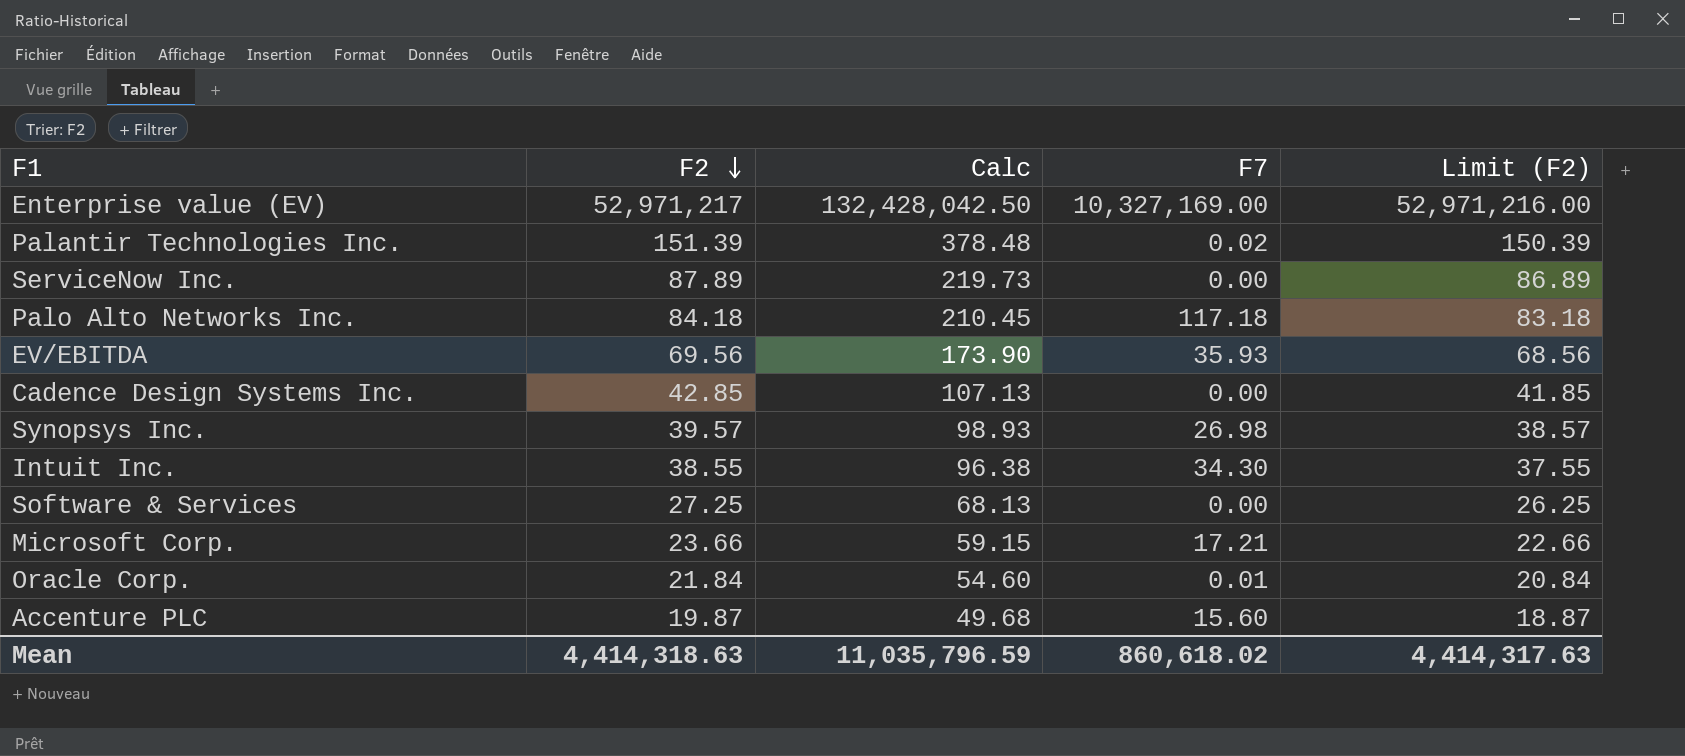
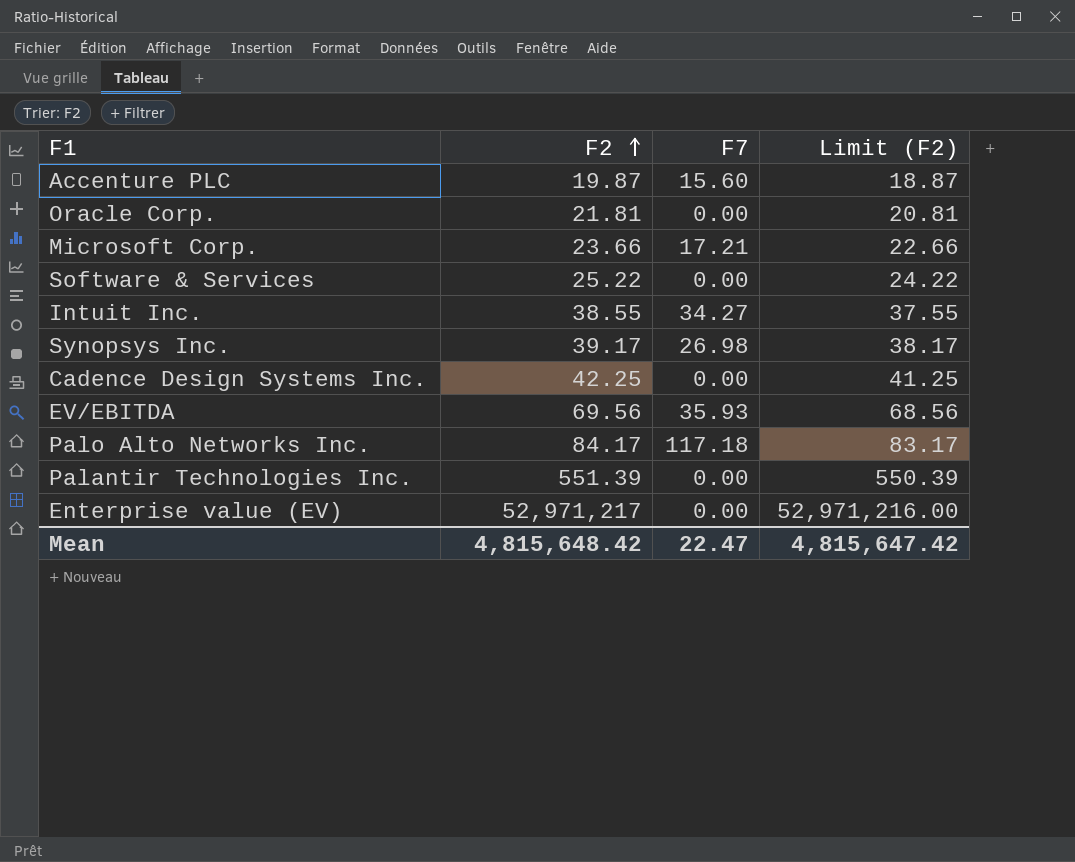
row order: F2 descending -> F2 ascending
column Calc | formula: [F2] * 2.5 -> none
row ServiceNow Inc.: 87.89 | 219.73 | 0.00 | 86.89 -> none
Oracle Corp. | F2: 21.84 -> 21.81
Oracle Corp. | F7: 0.01 -> 0.00
Oracle Corp. | Limit (F2): 20.84 -> 20.81
Software & Services | F2: 27.25 -> 25.22
Software & Services | Limit (F2): 26.25 -> 24.22
Intuit Inc. | F7: 34.30 -> 34.27
Synopsys Inc. | F2: 39.57 -> 39.17
Synopsys Inc. | Limit (F2): 38.57 -> 38.17
Cadence Design Systems Inc. | F2: 42.85 -> 42.25
Cadence Design Systems Inc. | Limit (F2): 41.85 -> 41.25
Palo Alto Networks Inc. | F2: 84.18 -> 84.17
Palo Alto Networks Inc. | Limit (F2): 83.18 -> 83.17
Palantir Technologies Inc. | F2: 151.39 -> 551.39
Palantir Technologies Inc. | F7: 0.02 -> 0.00
Palantir Technologies Inc. | Limit (F2): 150.39 -> 550.39
Enterprise value (EV) | F7: 10,327,169.00 -> 0.00
Mean | F2: 4,414,318.63 -> 4,815,648.42
Mean | F7: 860,618.02 -> 22.47
Mean | Limit (F2): 4,414,317.63 -> 4,815,647.42

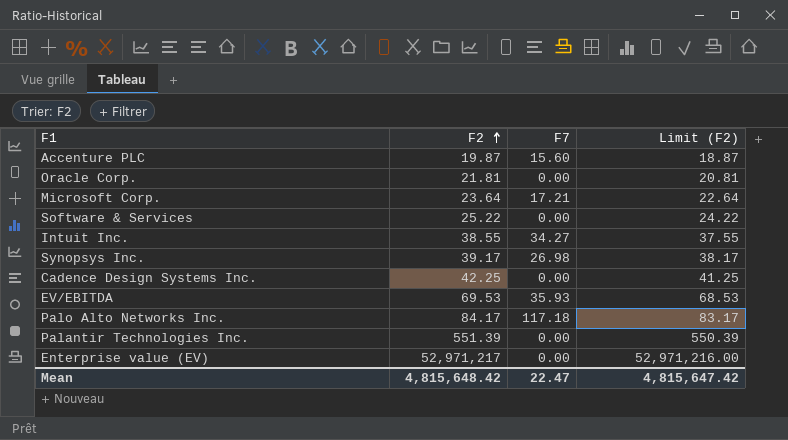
Microsoft Corp. | F2: 23.66 -> 23.64
Microsoft Corp. | Limit (F2): 22.66 -> 22.64
EV/EBITDA | F2: 69.56 -> 69.53
EV/EBITDA | Limit (F2): 68.56 -> 68.53

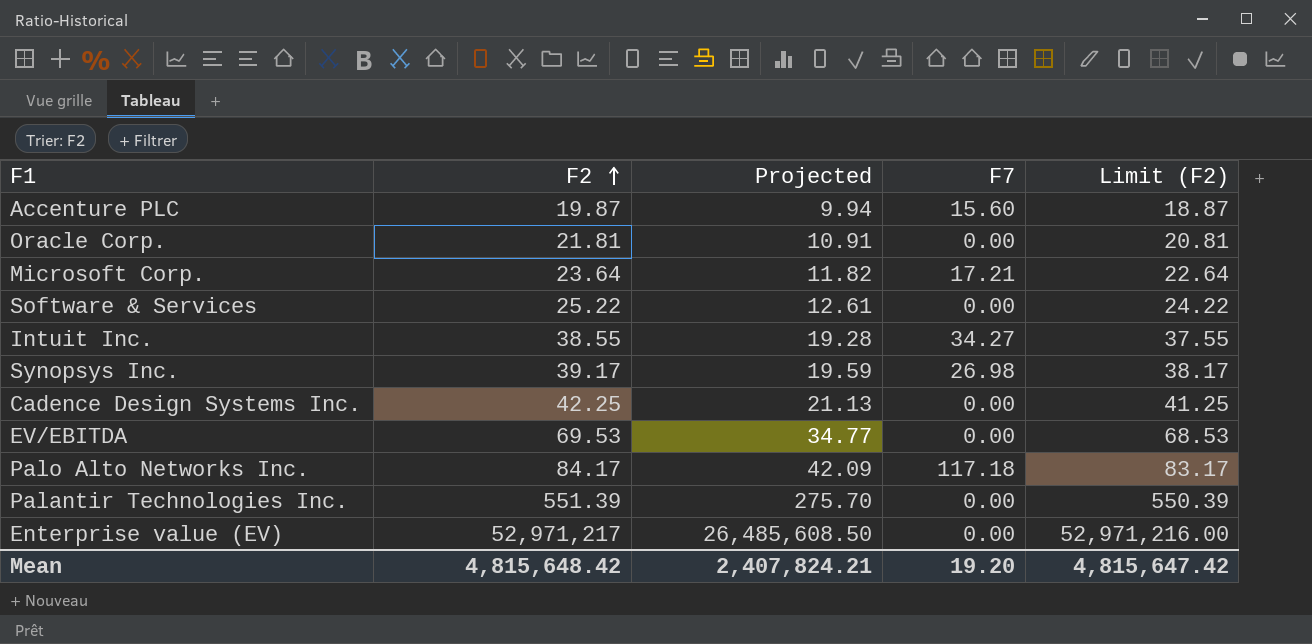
column Projected | formula: none -> [F2] * 0.5
EV/EBITDA | F7: 35.93 -> 0.00
Mean | F7: 22.47 -> 19.20

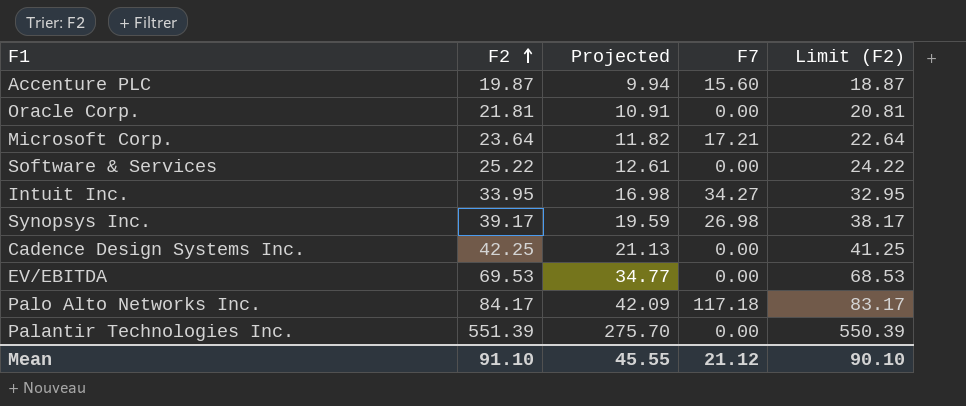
row Enterprise value (EV): 52,971,217 | 26,485,608.50 | 0.00 | 52,971,216.00 -> none
Intuit Inc. | F2: 38.55 -> 33.95
Intuit Inc. | Projected: 19.28 -> 16.98
Intuit Inc. | Limit (F2): 37.55 -> 32.95
Mean | F2: 4,815,648.42 -> 91.10
Mean | Projected: 2,407,824.21 -> 45.55
Mean | F7: 19.20 -> 21.12
Mean | Limit (F2): 4,815,647.42 -> 90.10

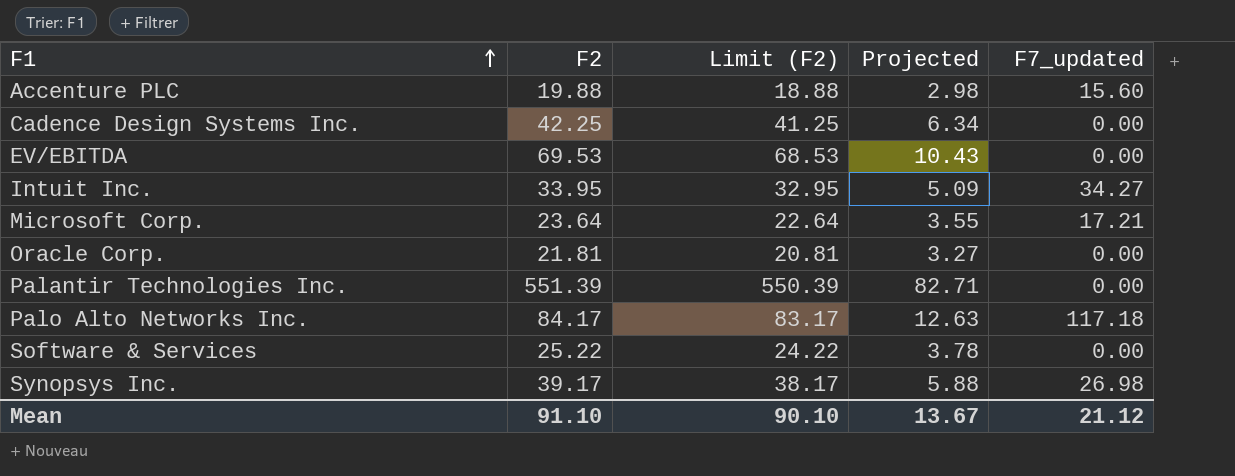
row order: F2 ascending -> F1 ascending
column Limit (F2) | position: 5 -> 3
column Projected | formula: [F2] * 0.5 -> [F2] * 0.15
column name: F7 -> F7_updated
Accenture PLC | F2: 19.87 -> 19.88
Accenture PLC | Limit (F2): 18.87 -> 18.88
Mean | Projected: 45.55 -> 13.67

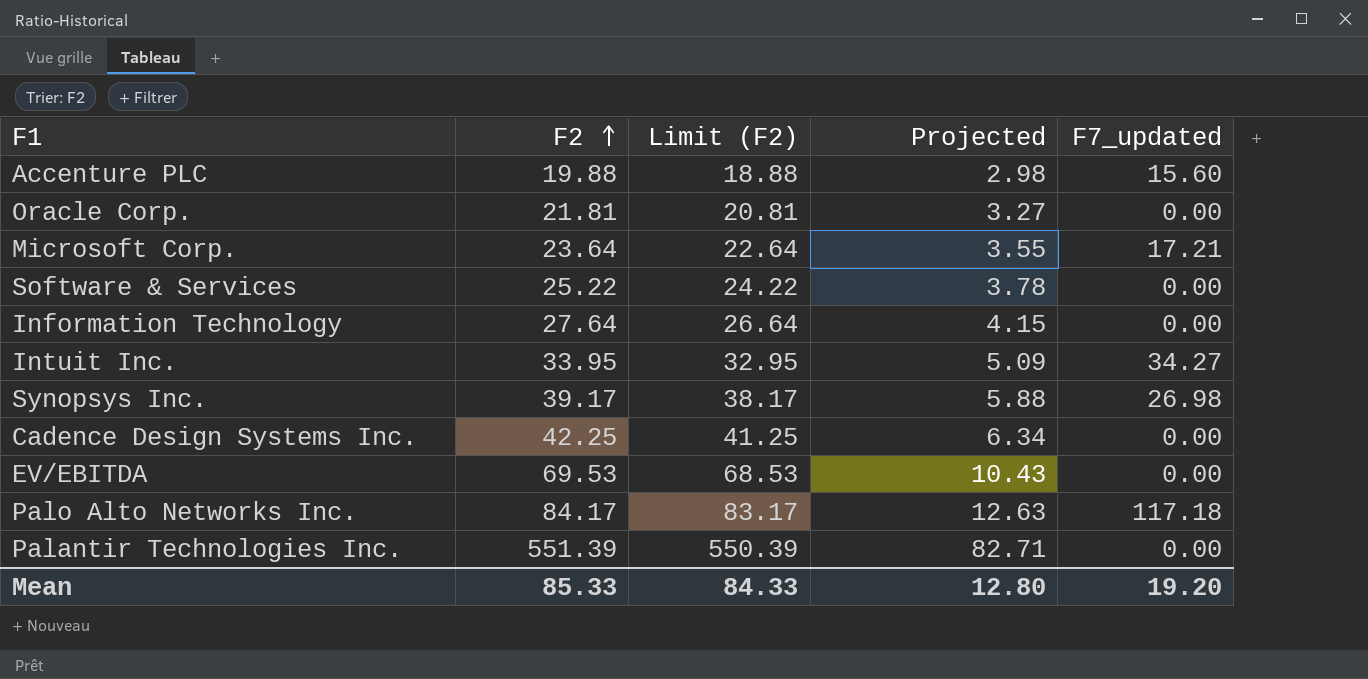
row order: F1 ascending -> F2 ascending
row Information Technology: none -> 27.64 | 26.64 | 4.15 | 0.00
Mean | F2: 91.10 -> 85.33
Mean | Limit (F2): 90.10 -> 84.33
Mean | Projected: 13.67 -> 12.80
Mean | F7_updated: 21.12 -> 19.20

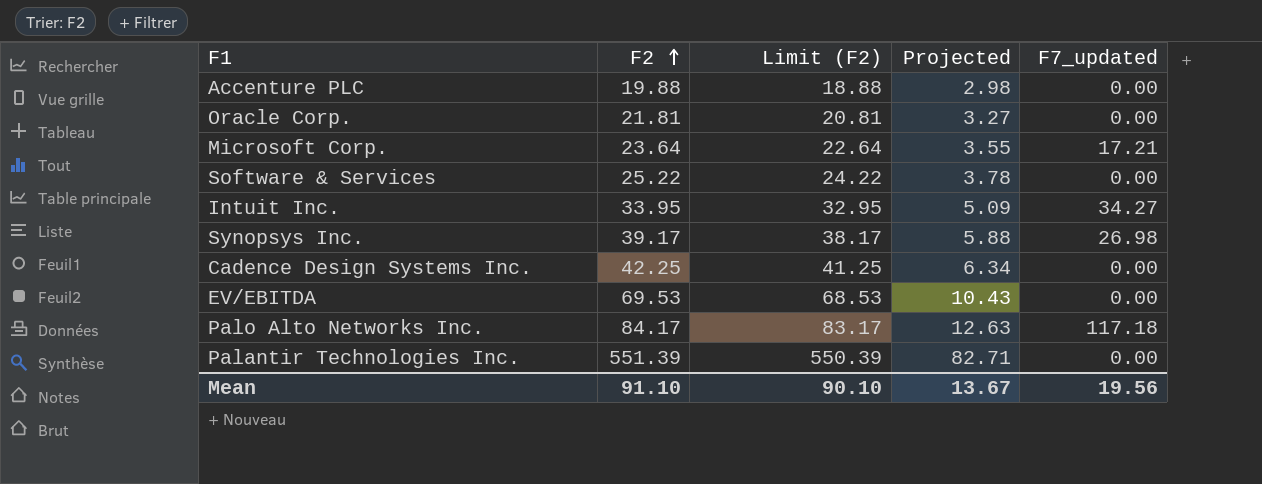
row Information Technology: 27.64 | 26.64 | 4.15 | 0.00 -> none
Accenture PLC | F7_updated: 15.60 -> 0.00
Mean | F2: 85.33 -> 91.10
Mean | Limit (F2): 84.33 -> 90.10
Mean | Projected: 12.80 -> 13.67
Mean | F7_updated: 19.20 -> 19.56

